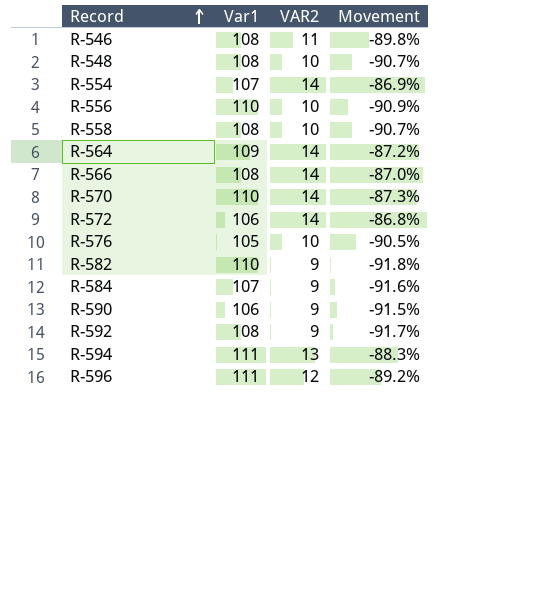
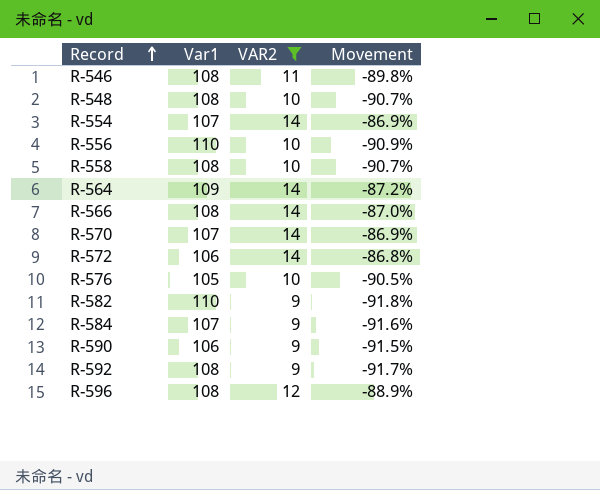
filter: none -> VAR2 != 13
R-570 | Var1: 110 -> 107
R-570 | Movement: -87.3% -> -86.9%
R-596 | Var1: 111 -> 108
R-596 | Movement: -89.2% -> -88.9%

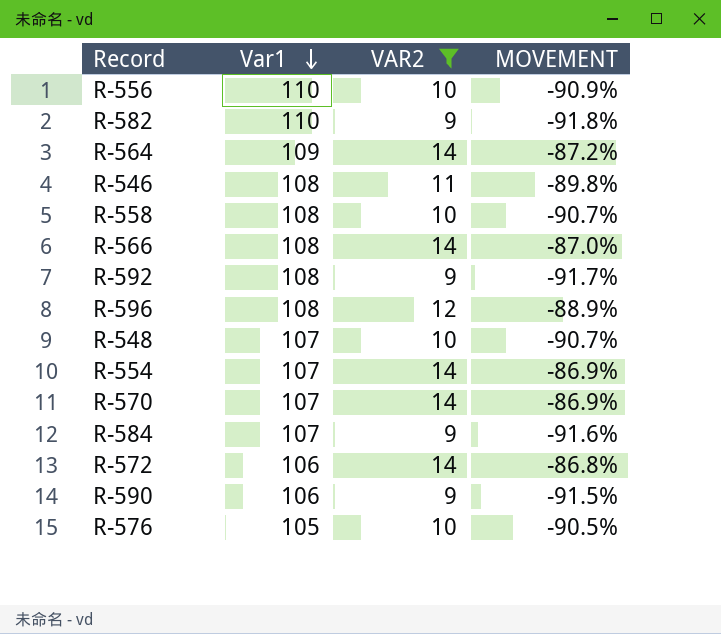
row order: Record ascending -> Var1 descending
column name: Movement -> MOVEMENT
R-548 | Var1: 108 -> 107

